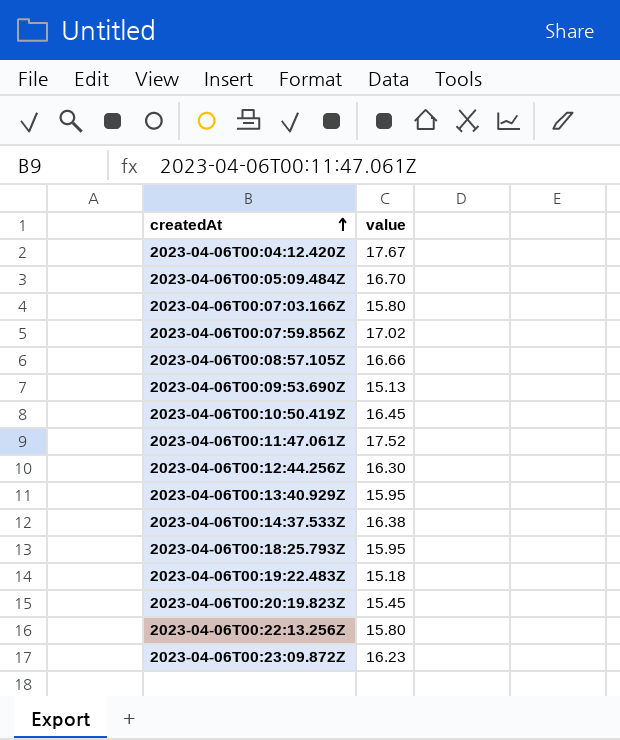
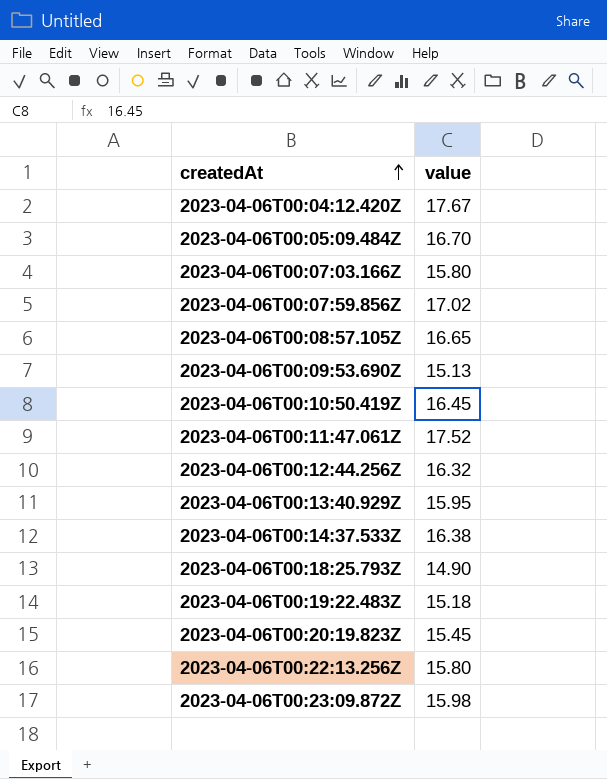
2023-04-06T00:08:57.105Z | value: 16.66 -> 16.65
2023-04-06T00:12:44.256Z | value: 16.30 -> 16.32
2023-04-06T00:18:25.793Z | value: 15.95 -> 14.90
2023-04-06T00:23:09.872Z | value: 16.23 -> 15.98

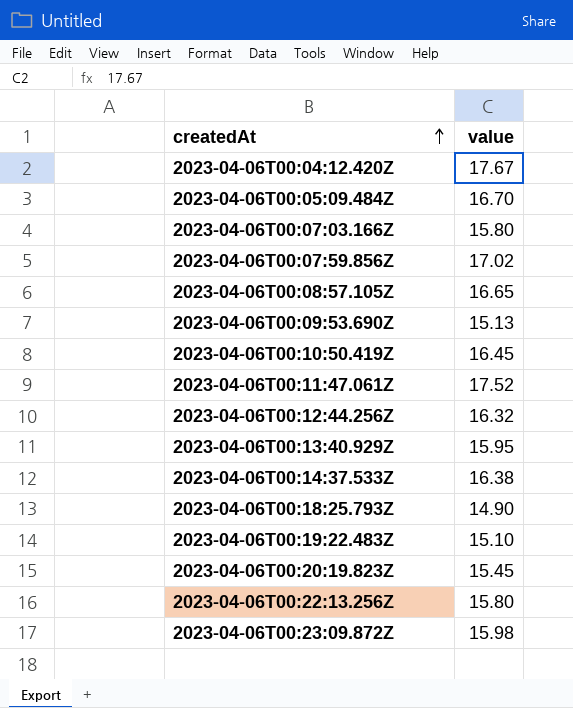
2023-04-06T00:19:22.483Z | value: 15.18 -> 15.10

